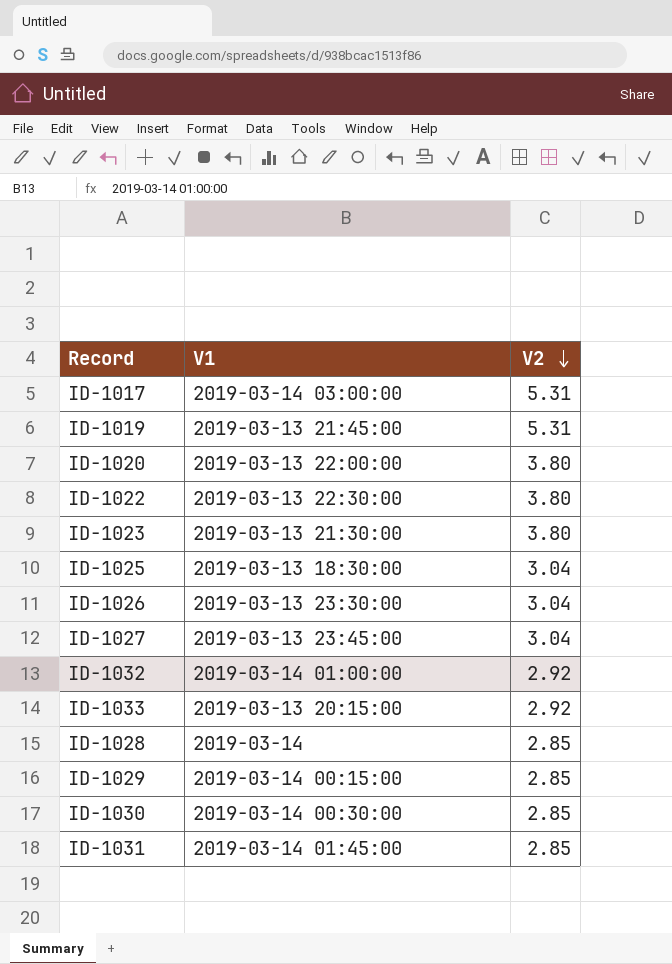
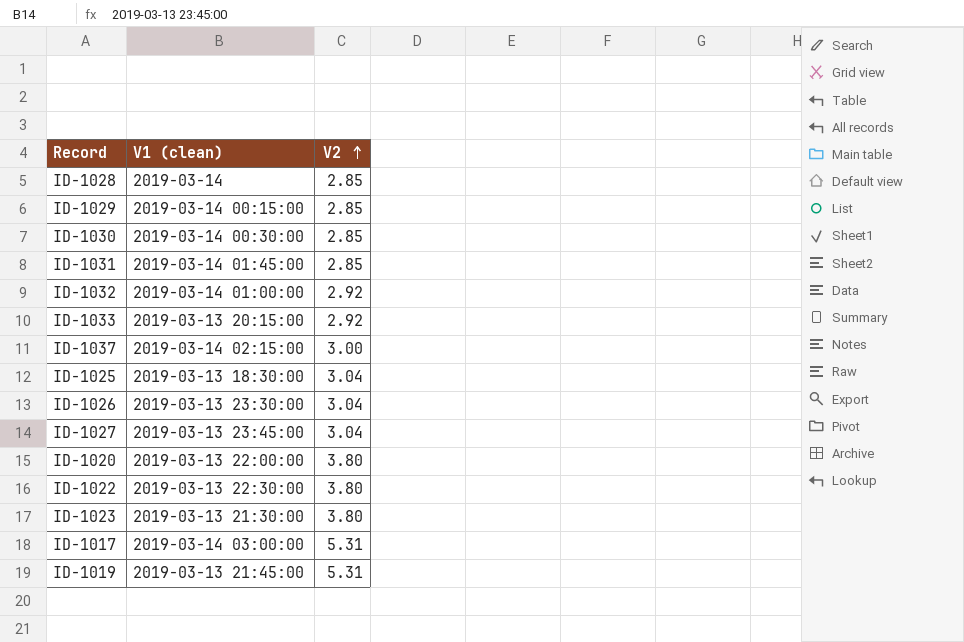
row order: V2 descending -> V2 ascending
column name: V1 -> V1 (clean)
row ID-1037: none -> 2019-03-14 02:15:00 | 3.00

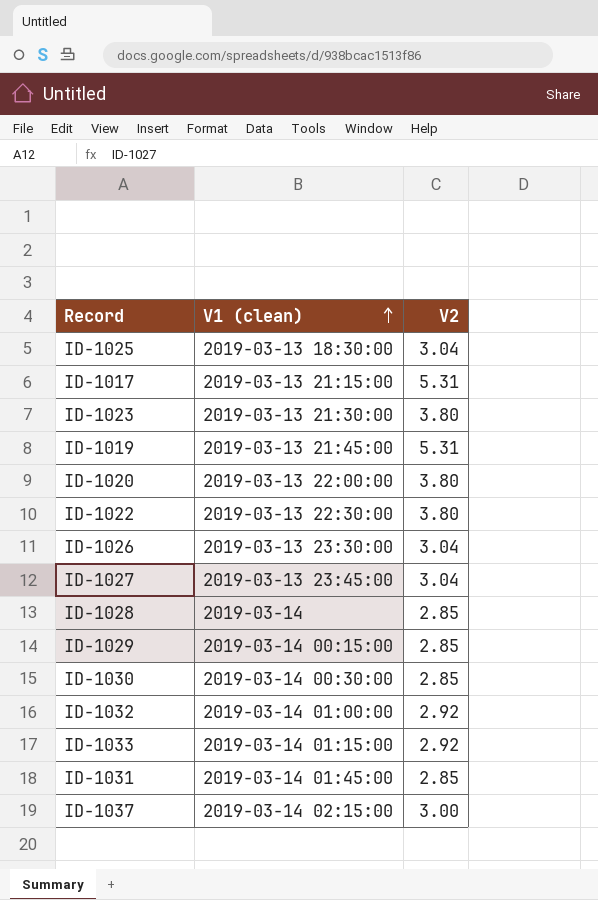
row order: V2 ascending -> V1 (clean) ascending
ID-1017 | V1 (clean): 2019-03-14 03:00:00 -> 2019-03-13 21:15:00
ID-1033 | V1 (clean): 2019-03-13 20:15:00 -> 2019-03-14 01:15:00

